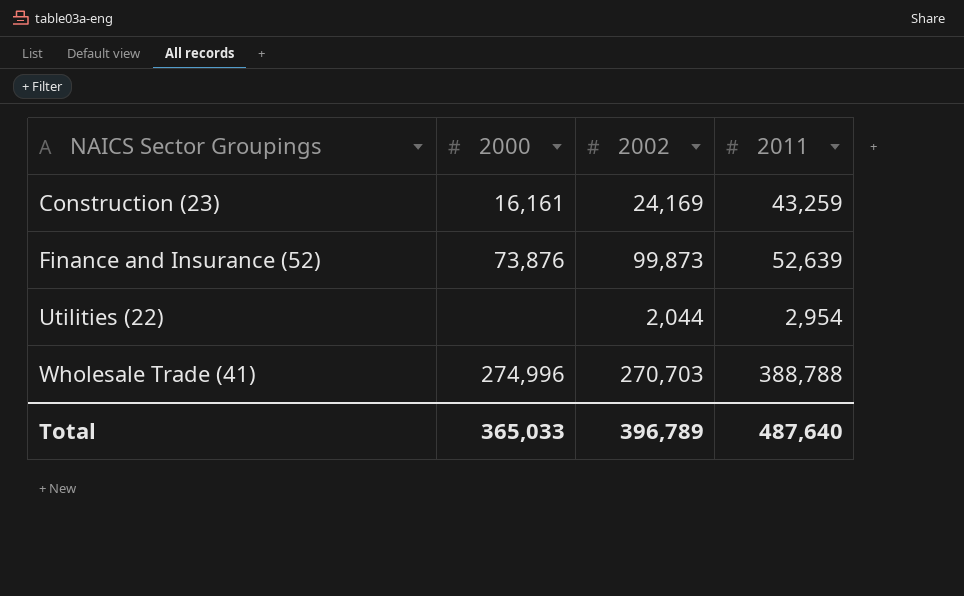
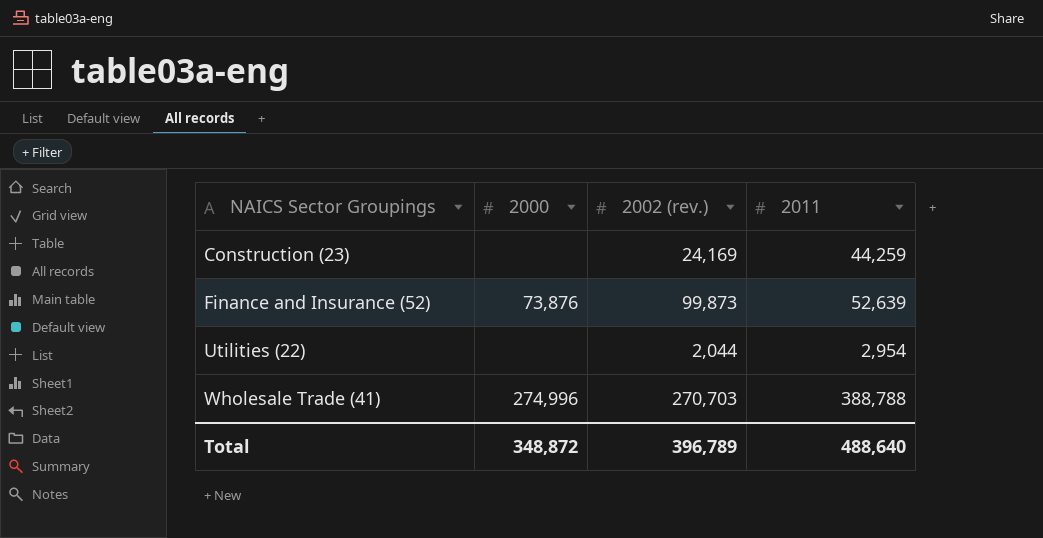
column name: 2002 -> 2002 (rev.)
Construction (23) | 2000: 16,161 -> none
Construction (23) | 2011: 43,259 -> 44,259
Total | 2000: 365,033 -> 348,872
Total | 2011: 487,640 -> 488,640

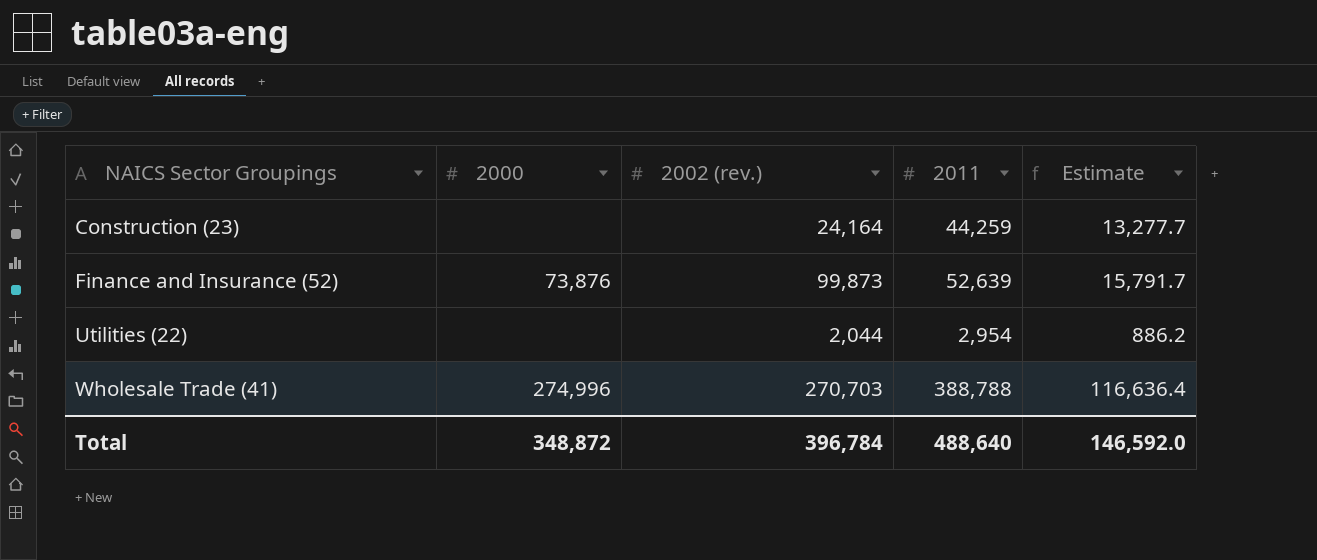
column Estimate | formula: none -> [2011] * 0.3
Construction (23) | 2002 (rev.): 24,169 -> 24,164
Total | 2002 (rev.): 396,789 -> 396,784

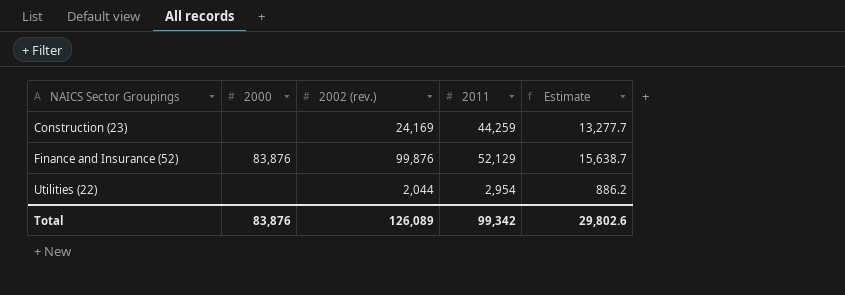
row Wholesale Trade (41): 274,996 | 270,703 | 388,788 | 116,636.4 -> none
Construction (23) | 2002 (rev.): 24,164 -> 24,169
Finance and Insurance (52) | 2000: 73,876 -> 83,876
Finance and Insurance (52) | 2002 (rev.): 99,873 -> 99,876
Finance and Insurance (52) | 2011: 52,639 -> 52,129
Finance and Insurance (52) | Estimate: 15,791.7 -> 15,638.7
Total | 2000: 348,872 -> 83,876
Total | 2002 (rev.): 396,784 -> 126,089
Total | 2011: 488,640 -> 99,342
Total | Estimate: 146,592.0 -> 29,802.6

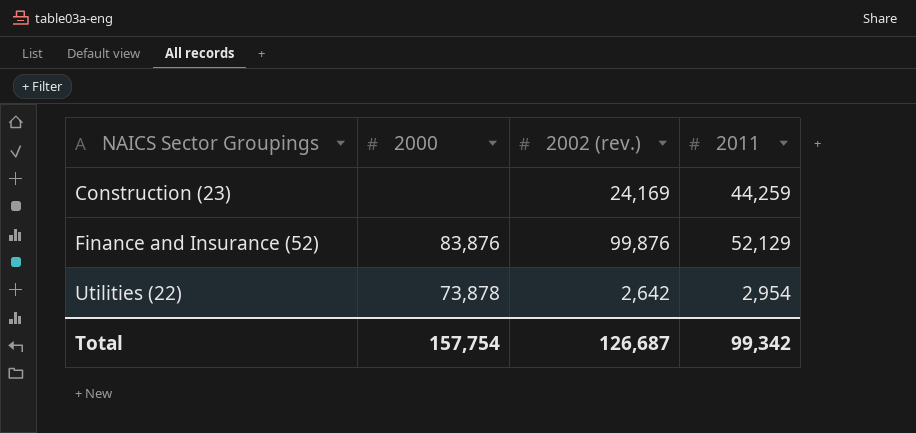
column Estimate | formula: [2011] * 0.3 -> none
Utilities (22) | 2000: none -> 73,878
Utilities (22) | 2002 (rev.): 2,044 -> 2,642
Total | 2000: 83,876 -> 157,754
Total | 2002 (rev.): 126,089 -> 126,687

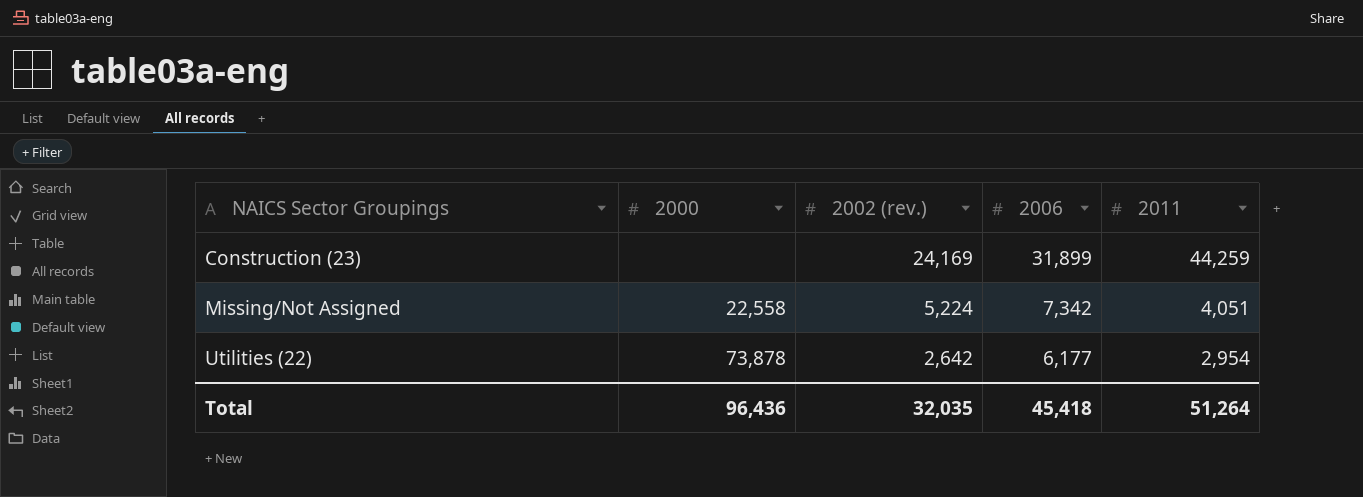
column 2006 | position: none -> 4
row Finance and Insurance (52): 83,876 | 99,876 | 52,129 -> none
row Missing/Not Assigned: none -> 22,558 | 5,224 | 7,342 | 4,051
Total | 2000: 157,754 -> 96,436
Total | 2002 (rev.): 126,687 -> 32,035
Total | 2011: 99,342 -> 51,264

